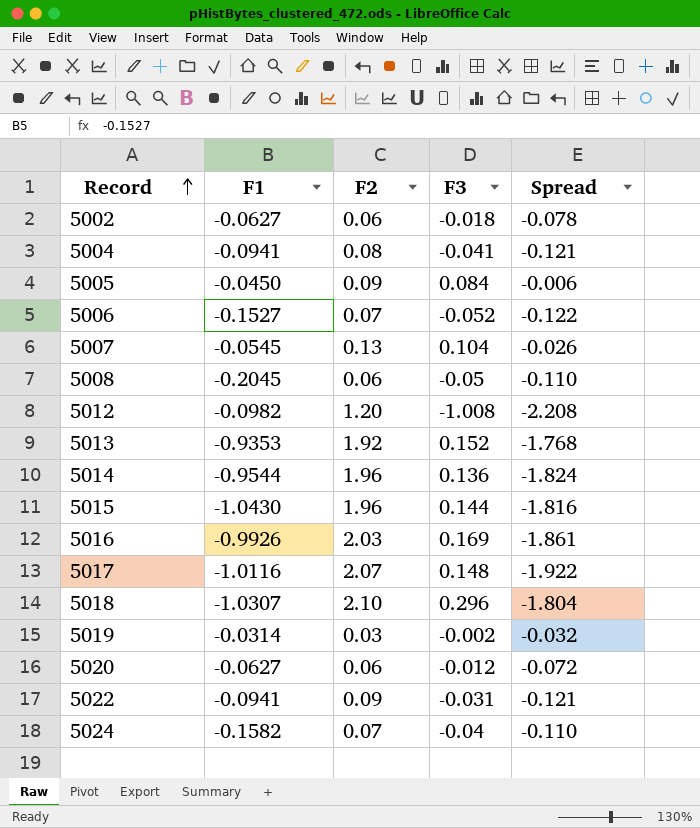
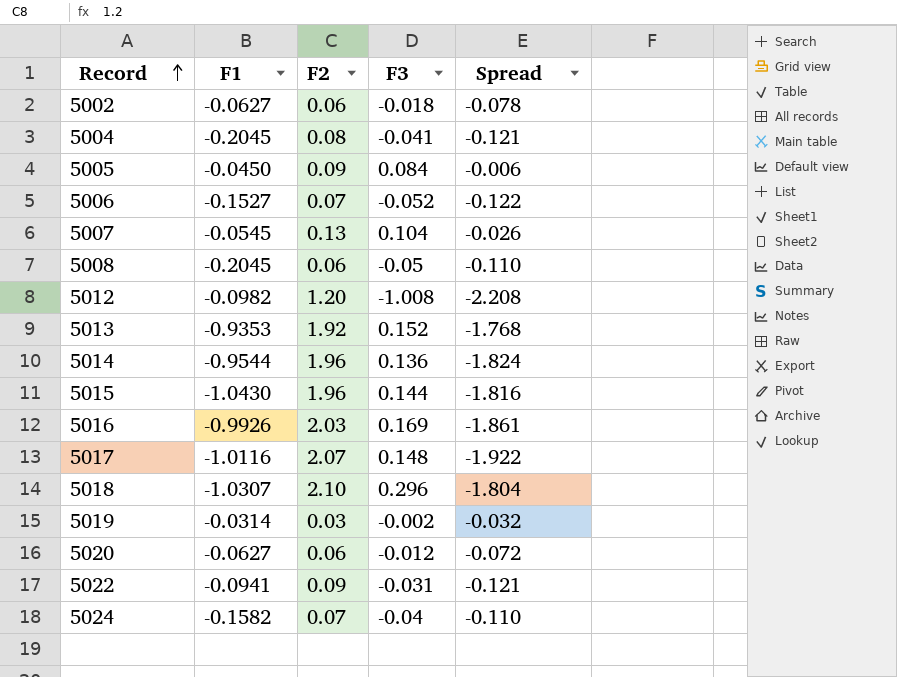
5004 | F1: -0.0941 -> -0.2045

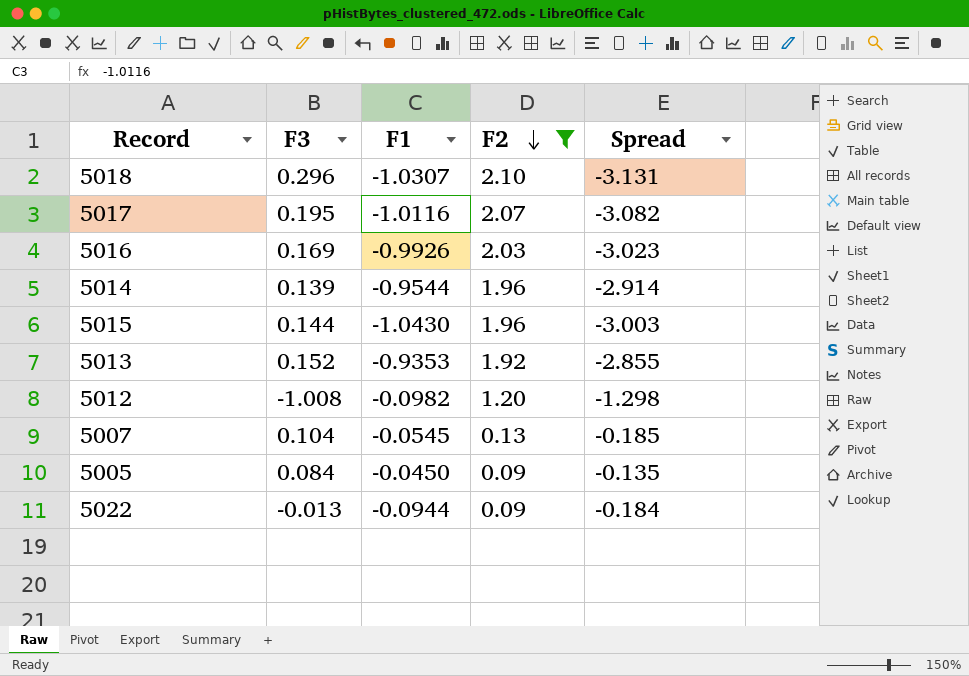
filter: none -> F2 >= 0.09
row order: Record ascending -> F2 descending
column F3 | position: 4 -> 2
column Spread | formula: [F3] - [F2] -> [F1] - [F2]
5017 | F3: 0.148 -> 0.195
5014 | F3: 0.136 -> 0.139
5022 | F3: -0.031 -> -0.013
5022 | F1: -0.0941 -> -0.0944

